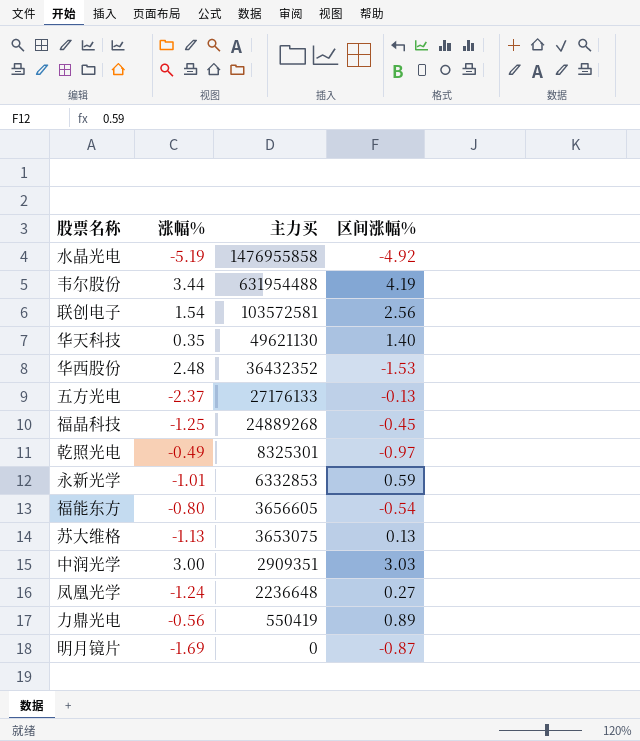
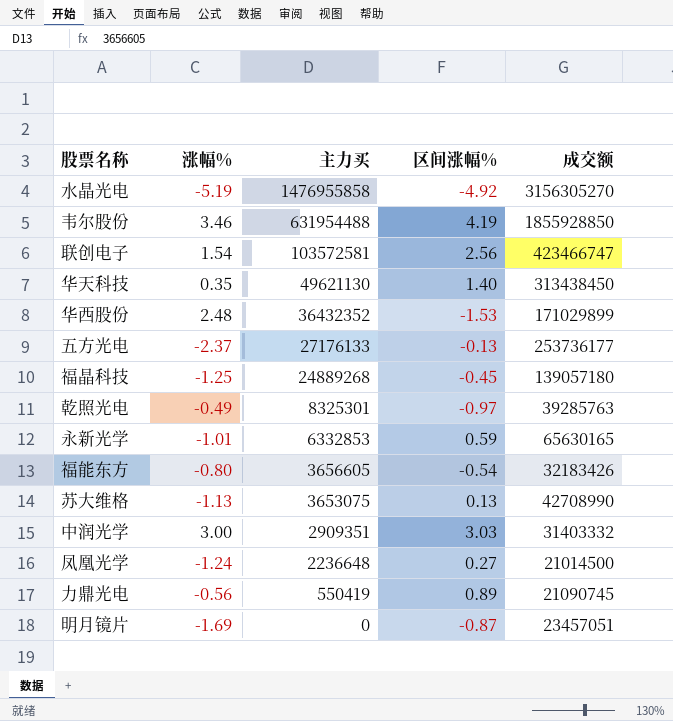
column 成交额 | position: none -> 5
韦尔股份 | 涨幅%: 3.44 -> 3.46

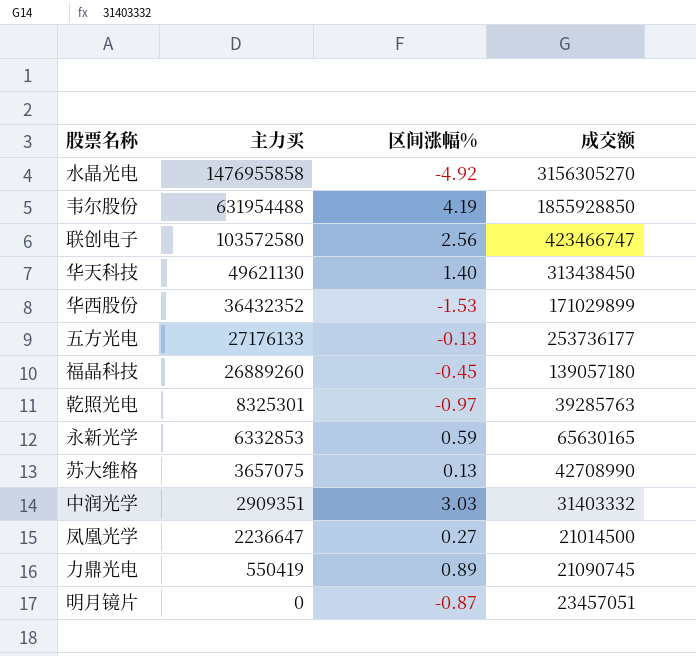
column 涨幅% | position: 2 -> none
row 福能东方: -0.80 | 3656605 | -0.54 | 32183426 -> none
联创电子 | 主力买: 103572581 -> 103572580
福晶科技 | 主力买: 24889268 -> 26889260
苏大维格 | 主力买: 3653075 -> 3657075
凤凰光学 | 主力买: 2236648 -> 2236647

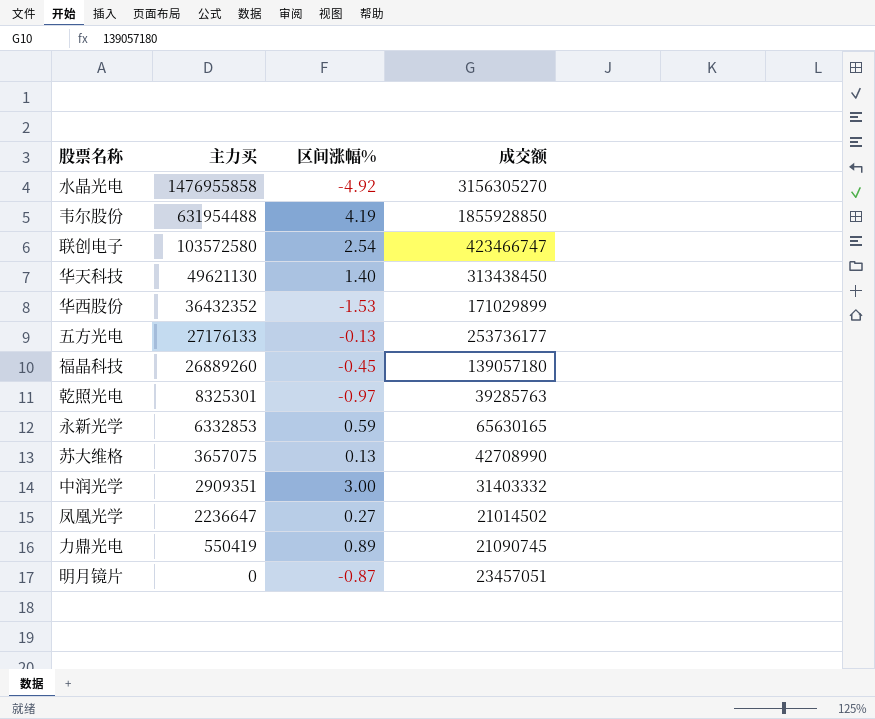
联创电子 | 区间涨幅%: 2.56 -> 2.54
中润光学 | 区间涨幅%: 3.03 -> 3.00
凤凰光学 | 成交额: 21014500 -> 21014502

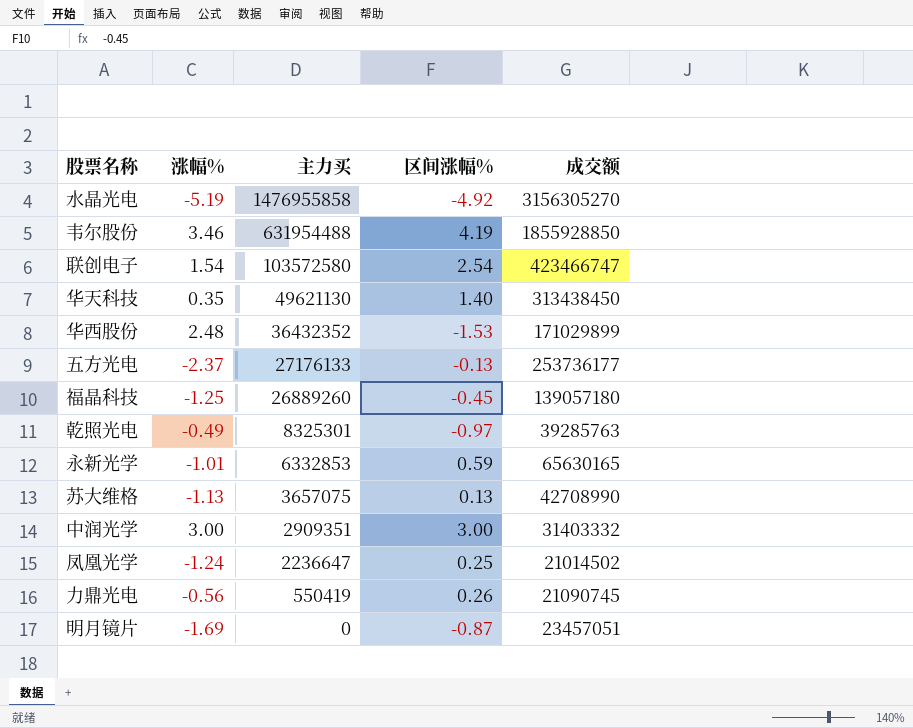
column 涨幅% | position: none -> 2
凤凰光学 | 区间涨幅%: 0.27 -> 0.25
力鼎光电 | 区间涨幅%: 0.89 -> 0.26

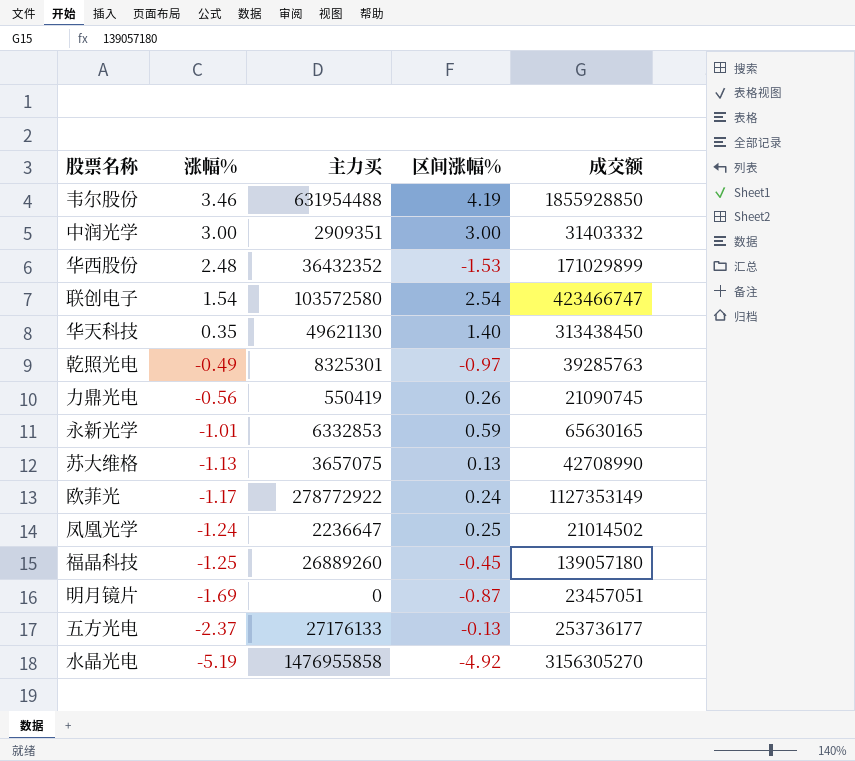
row order: 主力买 descending -> 涨幅% descending
row 欧菲光: none -> -1.17 | 278772922 | 0.24 | 1127353149

